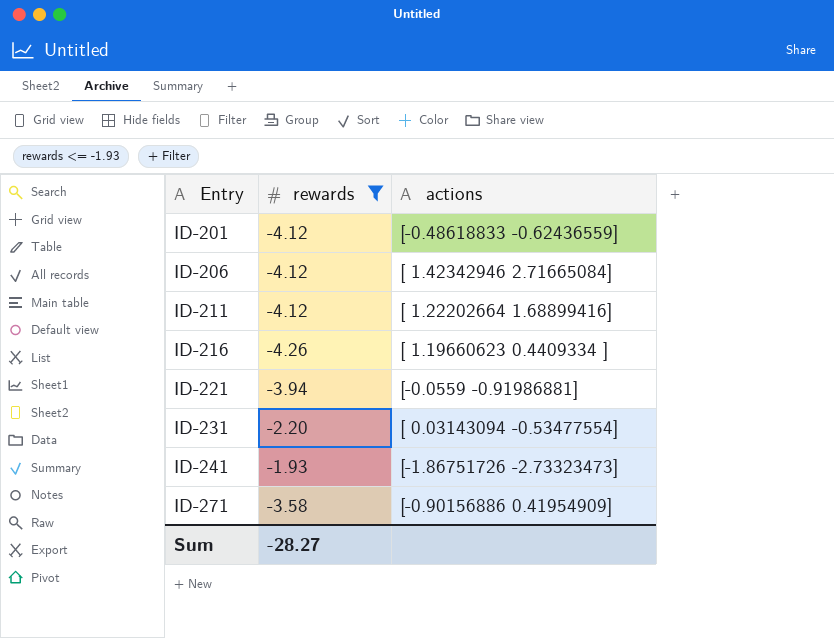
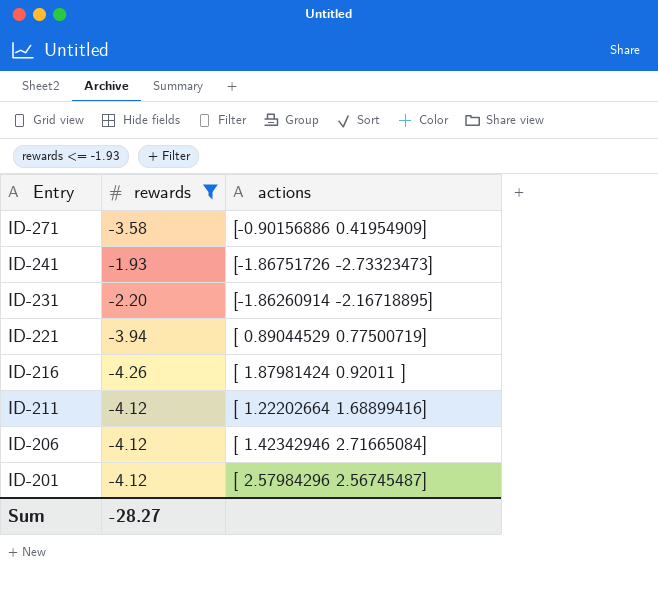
row order: Entry ascending -> Entry descending
ID-231 | actions: [ 0.03143094 -0.53477554] -> [-1.86260914 -2.16718895]
ID-221 | actions: [-0.0559 -0.91986881] -> [ 0.89044529 0.77500719]
ID-216 | actions: [ 1.19660623 0.4409334 ] -> [ 1.87981424 0.92011 ]
ID-201 | actions: [-0.48618833 -0.62436559] -> [ 2.57984296 2.56745487]

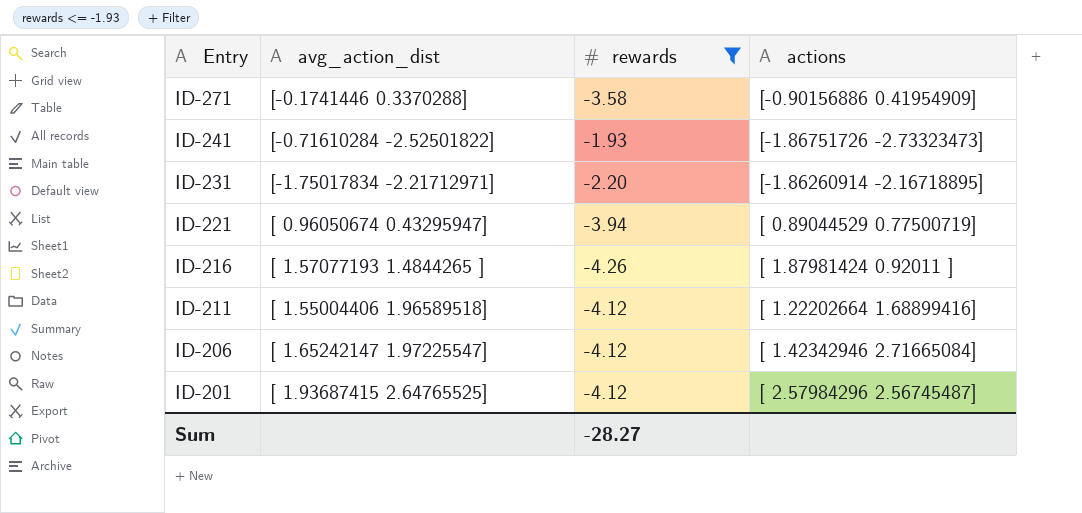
column avg_action_dist | position: none -> 2

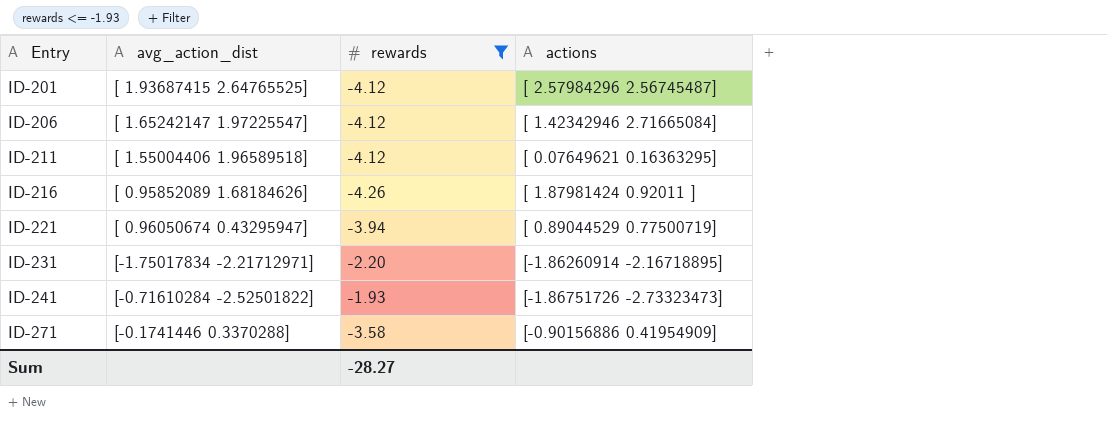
row order: Entry descending -> Entry ascending
ID-211 | actions: [ 1.22202664 1.68899416] -> [ 0.07649621 0.16363295]
ID-216 | avg_action_dist: [ 1.57077193 1.4844265 ] -> [ 0.95852089 1.68184626]

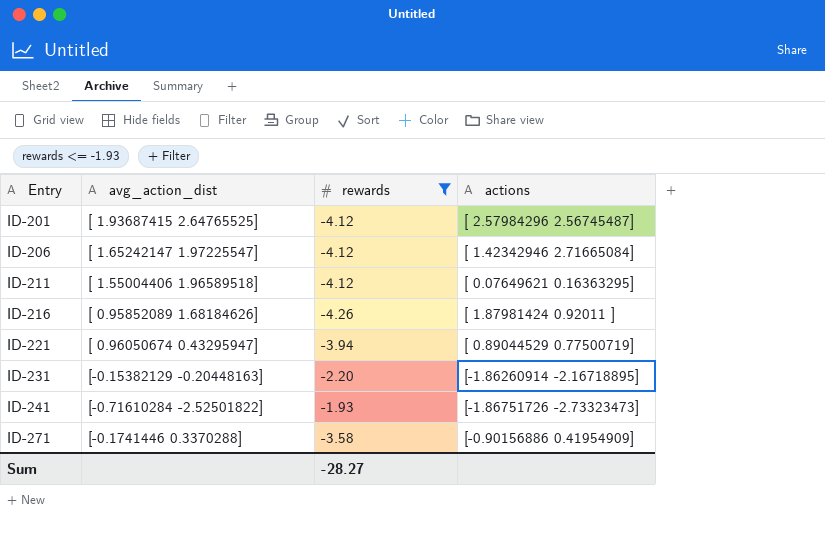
ID-231 | avg_action_dist: [-1.75017834 -2.21712971] -> [-0.15382129 -0.20448163]

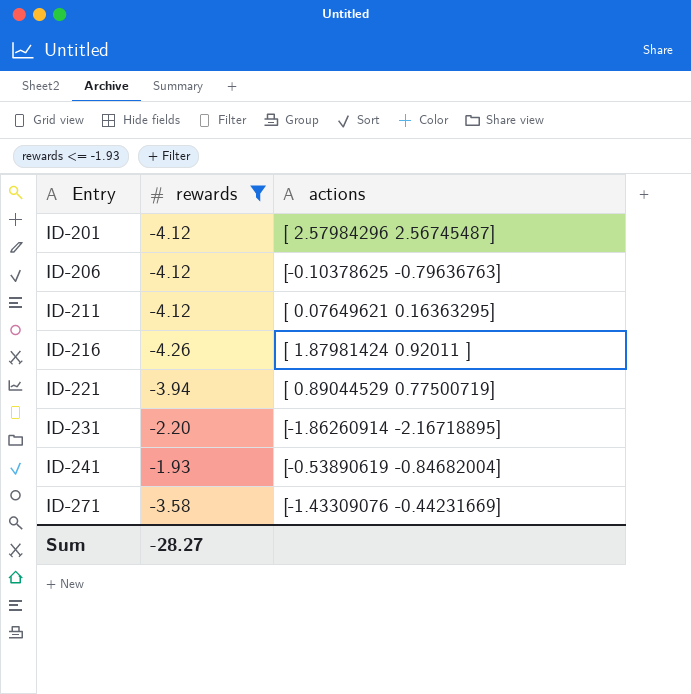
column avg_action_dist | position: 2 -> none
ID-206 | actions: [ 1.42342946 2.71665084] -> [-0.10378625 -0.79636763]
ID-241 | actions: [-1.86751726 -2.73323473] -> [-0.53890619 -0.84682004]
ID-271 | actions: [-0.90156886 0.41954909] -> [-1.43309076 -0.44231669]

